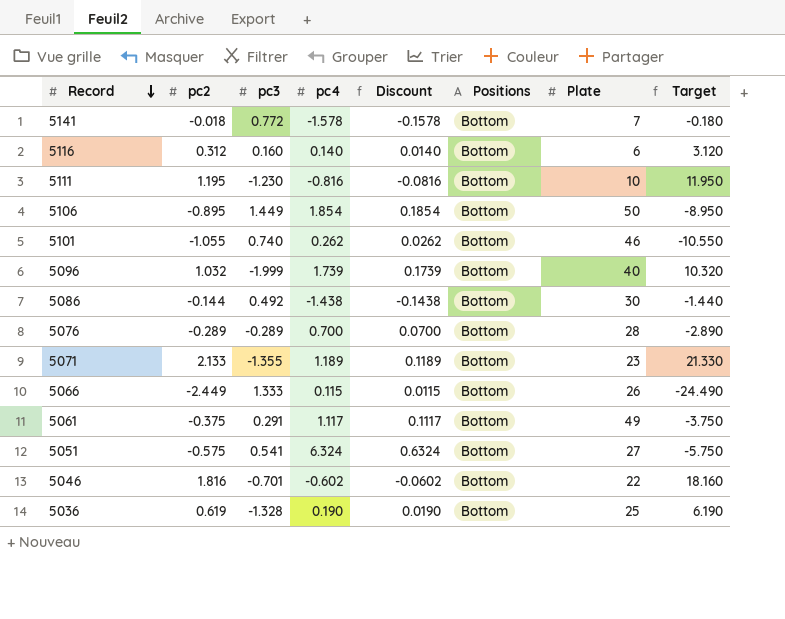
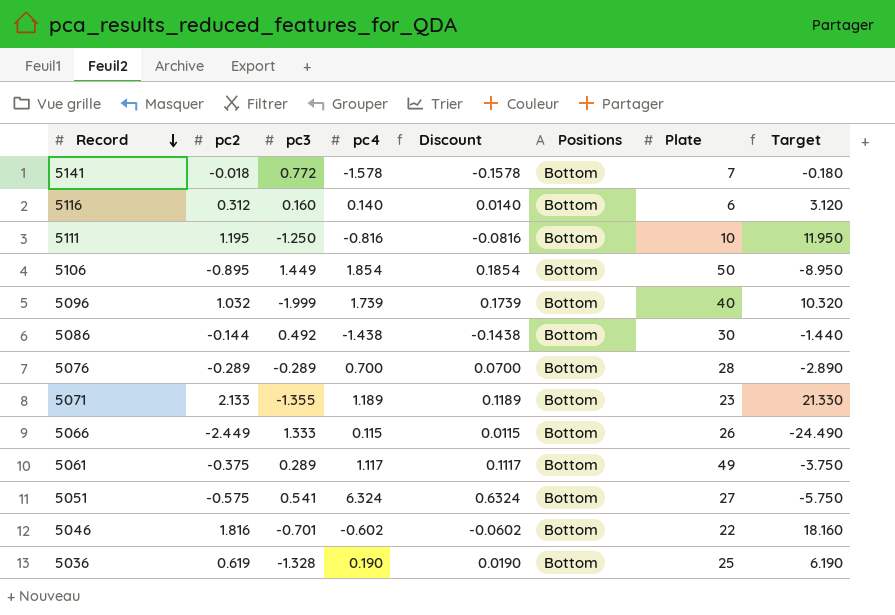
row 5101: -1.055 | 0.740 | 0.262 | 0.0262 | Bottom | 46 | -10.550 -> none
5111 | pc3: -1.230 -> -1.250
5061 | pc3: 0.291 -> 0.289

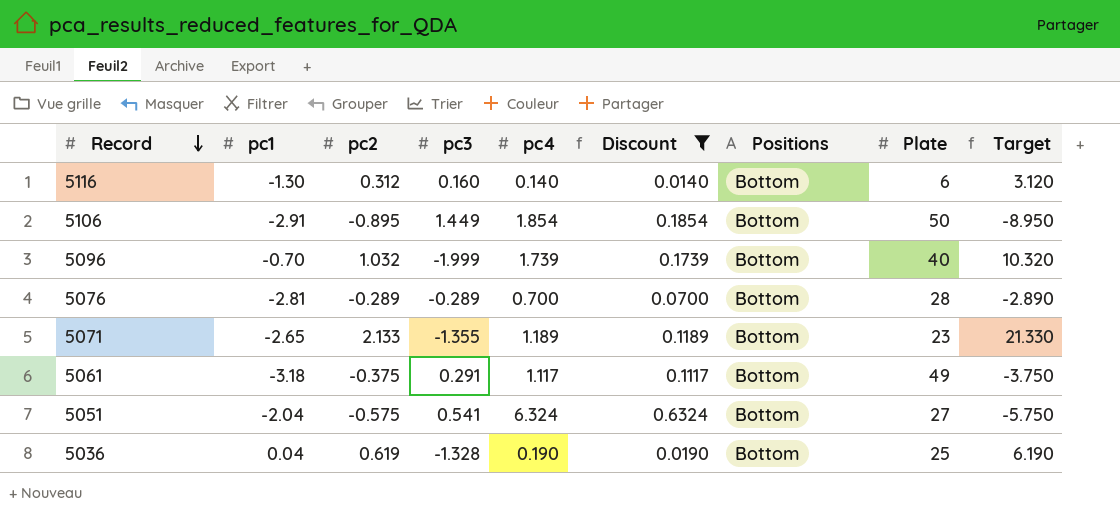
filter: none -> Discount >= 0.0140
column pc1 | position: none -> 2
5061 | pc3: 0.289 -> 0.291

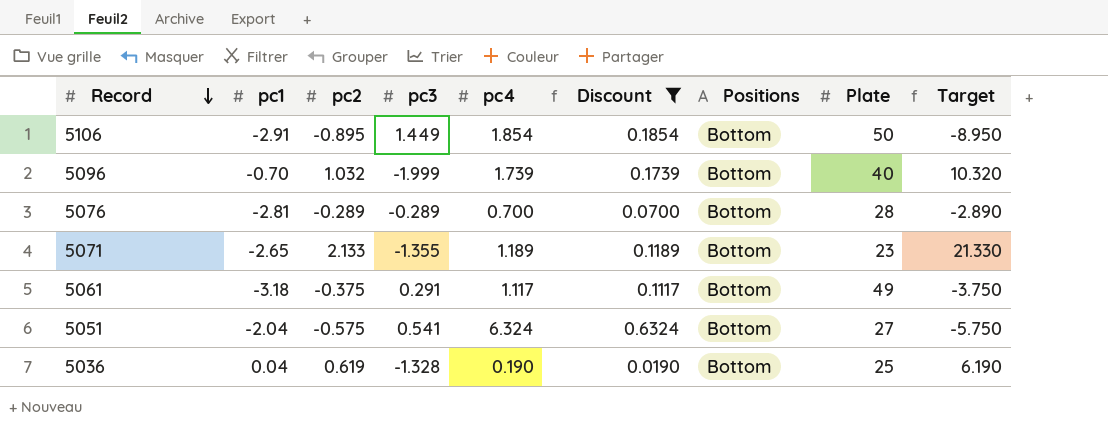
row 5116: -1.30 | 0.312 | 0.160 | 0.140 | 0.0140 | Bottom | 6 | 3.120 -> none

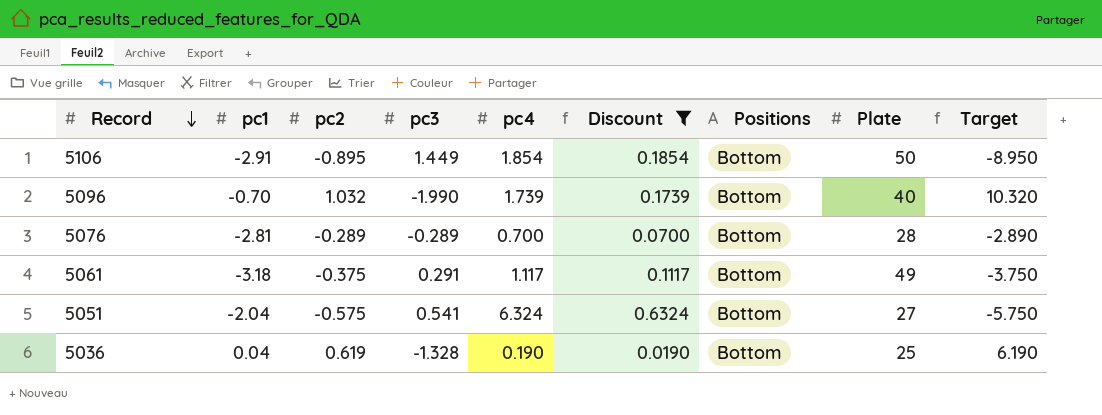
row 5071: -2.65 | 2.133 | -1.355 | 1.189 | 0.1189 | Bottom | 23 | 21.330 -> none
5096 | pc3: -1.999 -> -1.990

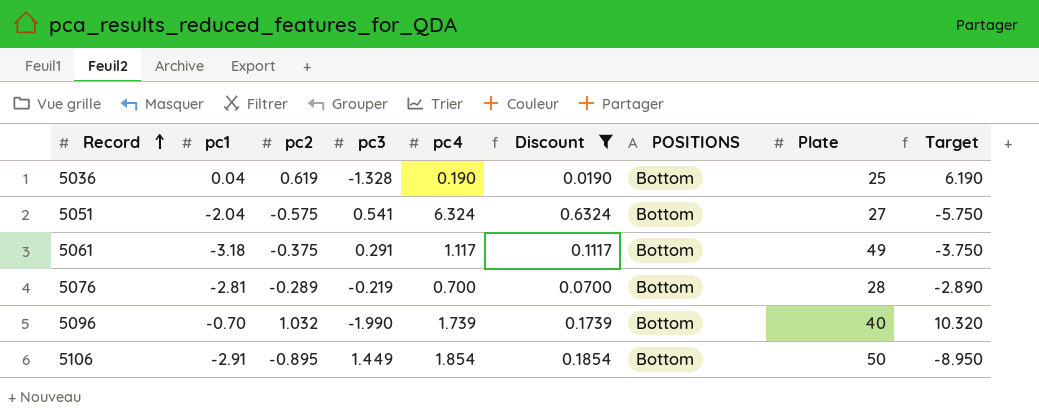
row order: Record descending -> Record ascending
column name: Positions -> POSITIONS
5076 | pc3: -0.289 -> -0.219

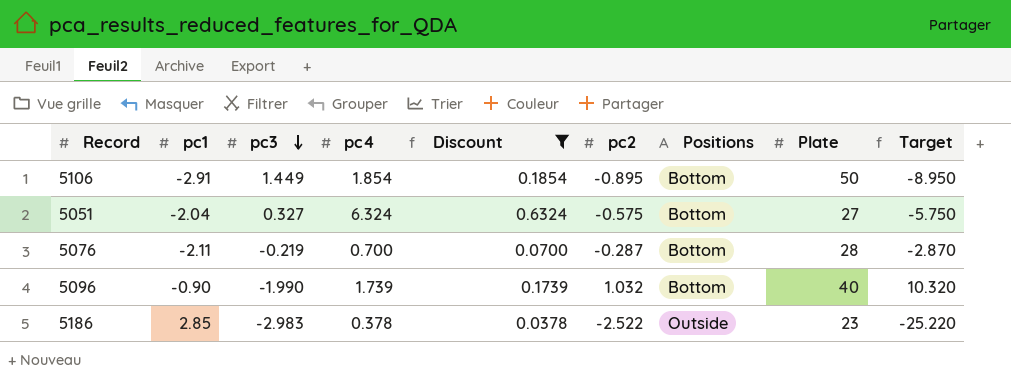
row order: Record ascending -> pc3 descending
column pc2 | position: 3 -> 6
column name: POSITIONS -> Positions
row 5036: 0.04 | 0.619 | -1.328 | 0.190 | 0.0190 | Bottom | 25 | 6.190 -> none
row 5061: -3.18 | -0.375 | 0.291 | 1.117 | 0.1117 | Bottom | 49 | -3.750 -> none
5051 | pc3: 0.541 -> 0.327
5076 | pc1: -2.81 -> -2.11
5076 | pc2: -0.289 -> -0.287
5076 | Target: -2.890 -> -2.870
5096 | pc1: -0.70 -> -0.90
row 5186: none -> 2.85 | -2.983 | 0.378 | 0.0378 | -2.522 | Outside | 23 | -25.220

